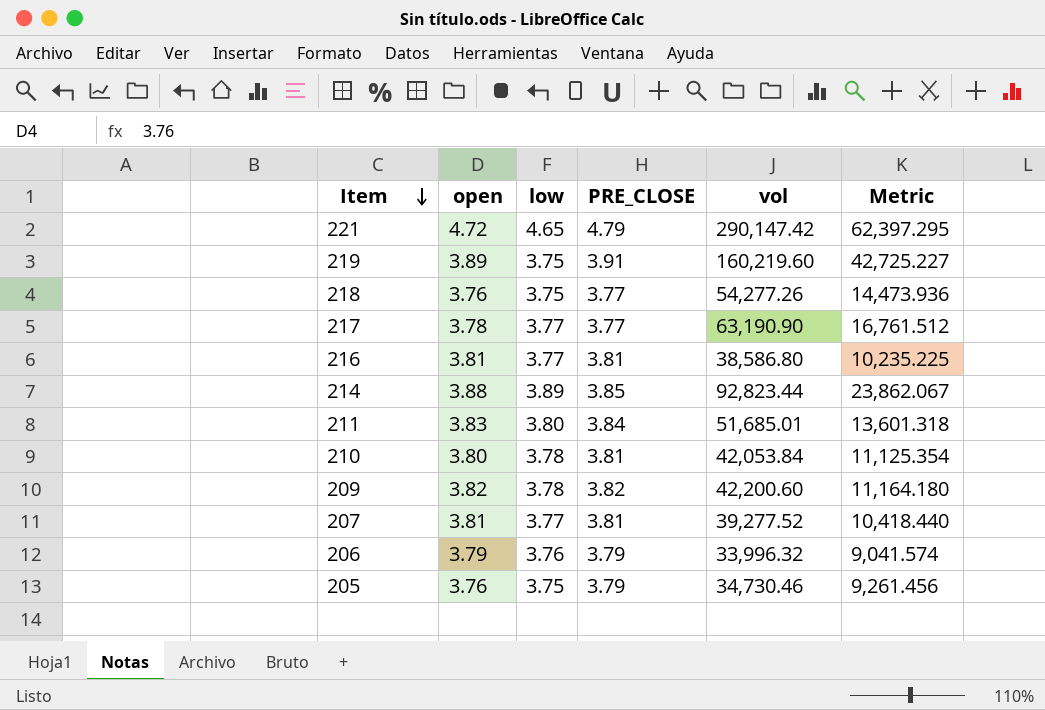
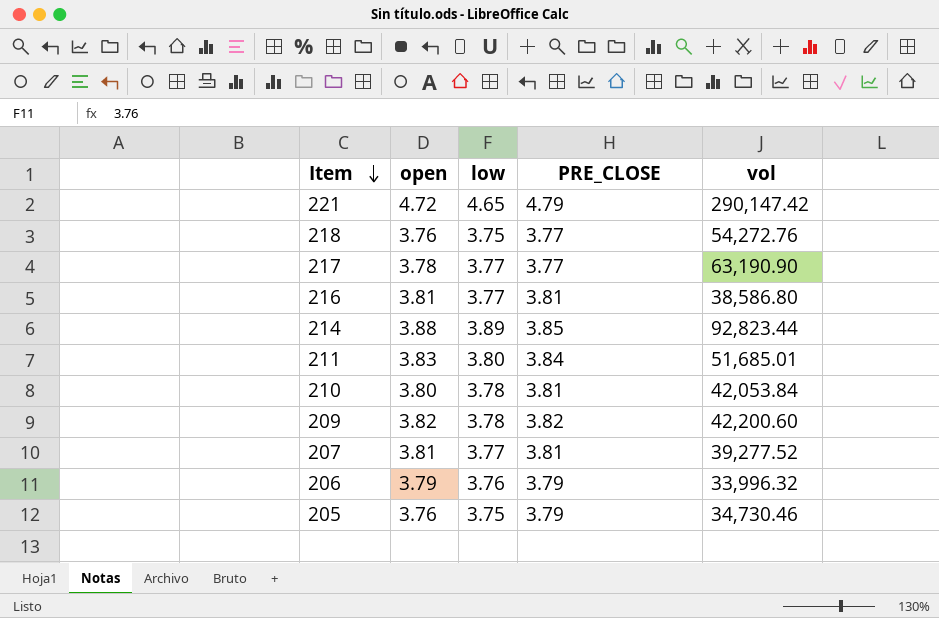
column Metric | formula: [vol] / [low] -> none
row 219: 3.89 | 3.75 | 3.91 | 160,219.60 | 42,725.227 -> none
218 | vol: 54,277.26 -> 54,272.76

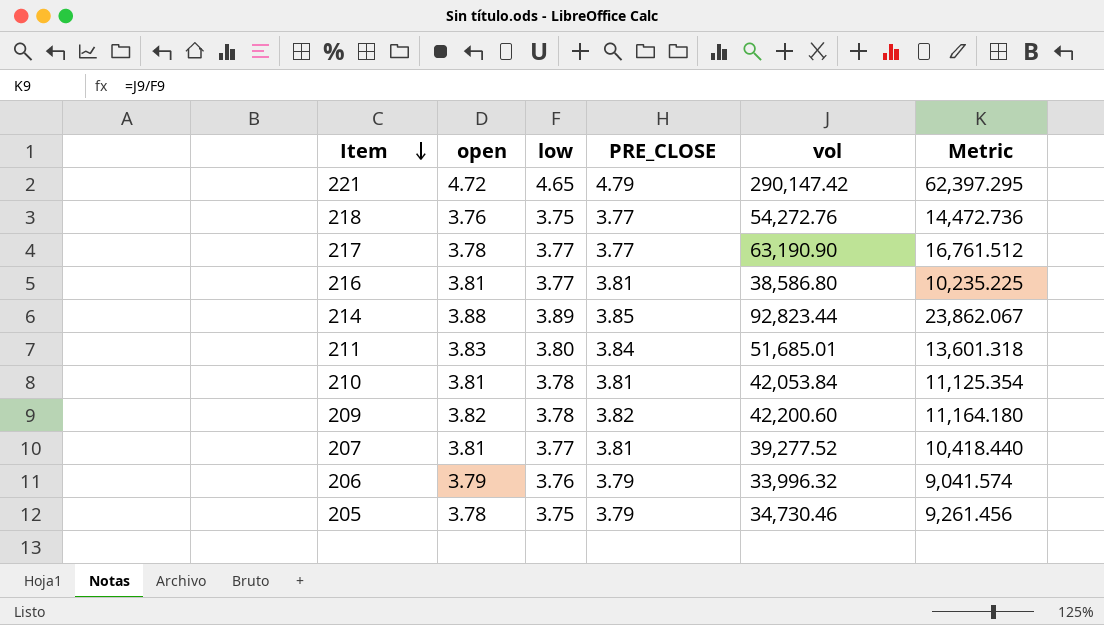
column Metric | formula: none -> [vol] / [low]
210 | open: 3.80 -> 3.81
205 | open: 3.76 -> 3.78

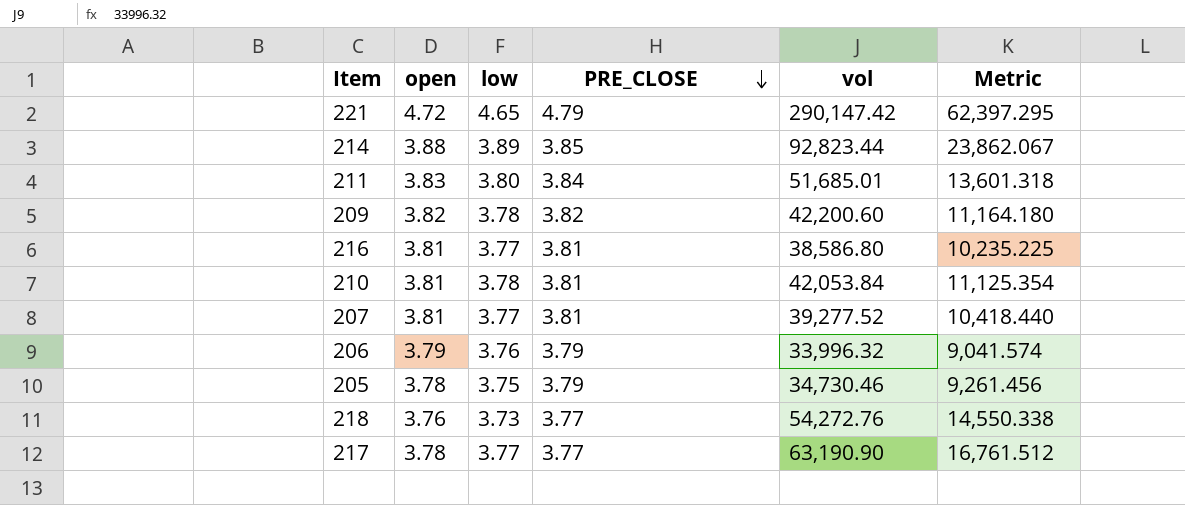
row order: Item descending -> PRE_CLOSE descending
218 | low: 3.75 -> 3.73
218 | Metric: 14,472.736 -> 14,550.338

